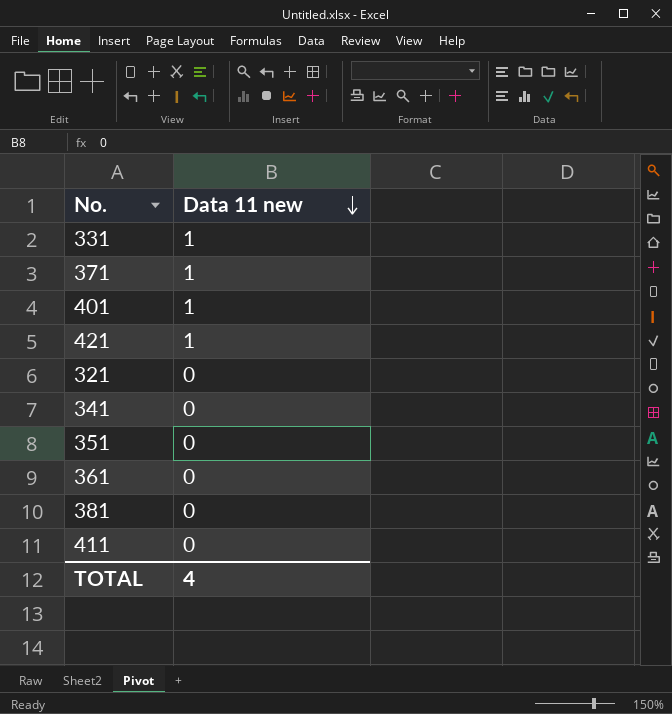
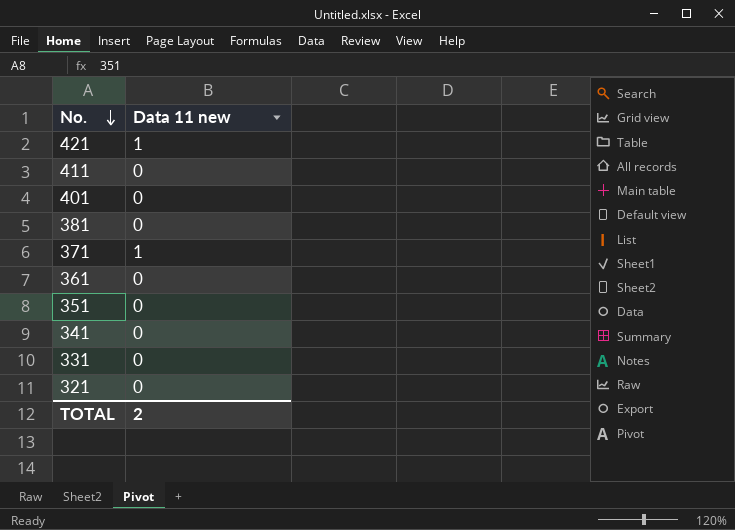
row order: Data 11 new descending -> No. descending
401 | Data 11 new: 1 -> 0
331 | Data 11 new: 1 -> 0
TOTAL | Data 11 new: 4 -> 2

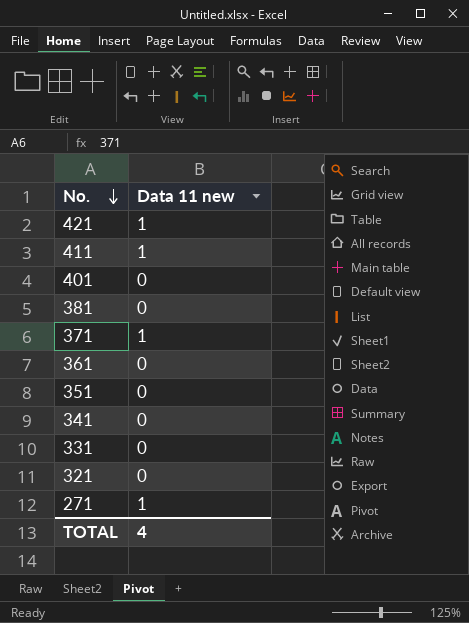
411 | Data 11 new: 0 -> 1
row 271: none -> 1
TOTAL | Data 11 new: 2 -> 4

